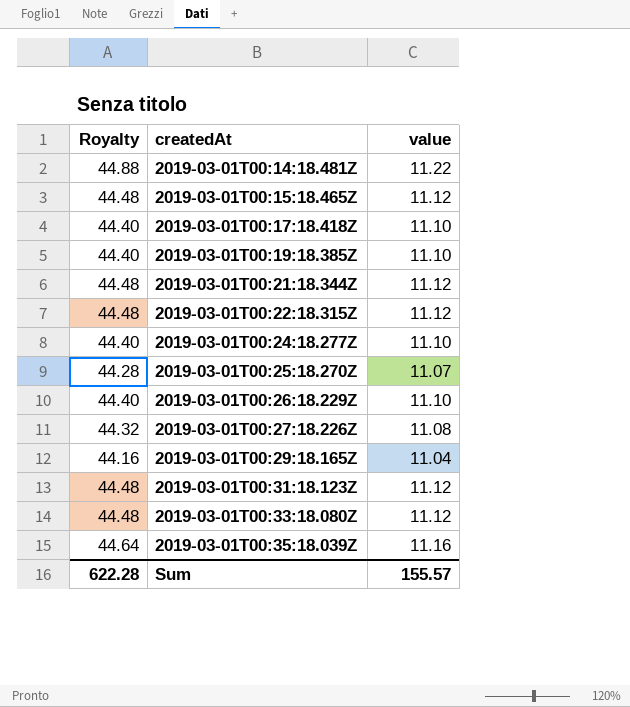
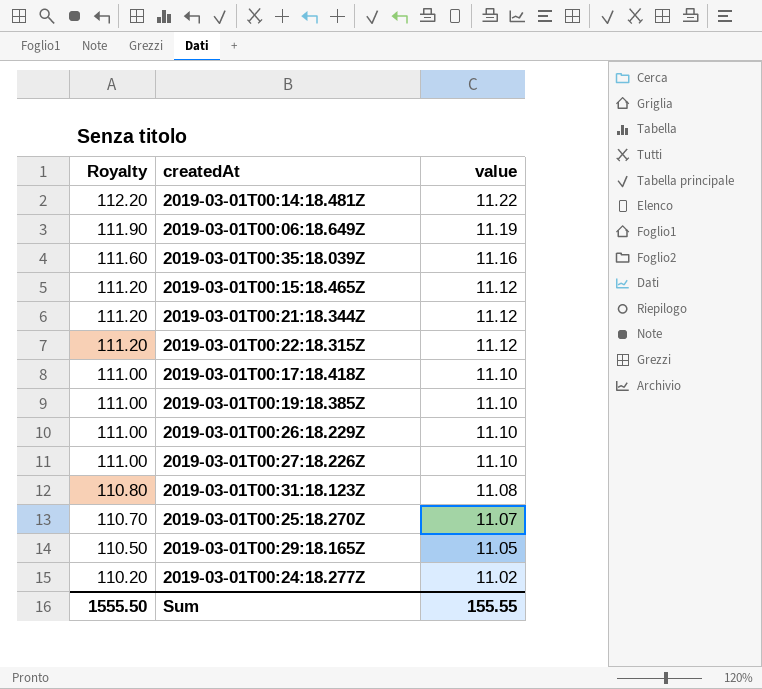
row order: createdAt ascending -> Royalty descending
column Royalty | formula: [value] * 4 -> [value] * 10
row 2019-03-01T00:33:18.080Z: 44.48 | 11.12 -> none
row 2019-03-01T00:06:18.649Z: none -> 111.90 | 11.19
2019-03-01T00:27:18.226Z | value: 11.08 -> 11.10
2019-03-01T00:31:18.123Z | value: 11.12 -> 11.08
2019-03-01T00:29:18.165Z | value: 11.04 -> 11.05
2019-03-01T00:24:18.277Z | value: 11.10 -> 11.02
Sum | Royalty: 622.28 -> 1555.50
Sum | value: 155.57 -> 155.55

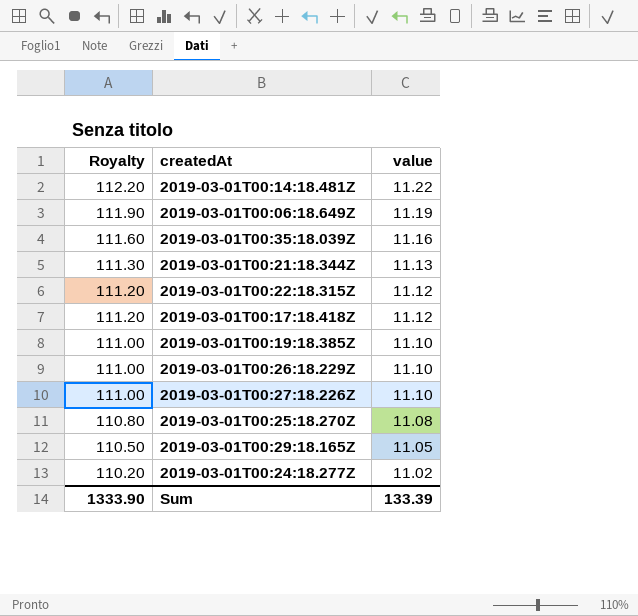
row 2019-03-01T00:15:18.465Z: 111.20 | 11.12 -> none
row 2019-03-01T00:31:18.123Z: 110.80 | 11.08 -> none
2019-03-01T00:21:18.344Z | Royalty: 111.20 -> 111.30
2019-03-01T00:21:18.344Z | value: 11.12 -> 11.13
2019-03-01T00:17:18.418Z | Royalty: 111.00 -> 111.20
2019-03-01T00:17:18.418Z | value: 11.10 -> 11.12
2019-03-01T00:25:18.270Z | Royalty: 110.70 -> 110.80
2019-03-01T00:25:18.270Z | value: 11.07 -> 11.08
Sum | Royalty: 1555.50 -> 1333.90
Sum | value: 155.55 -> 133.39

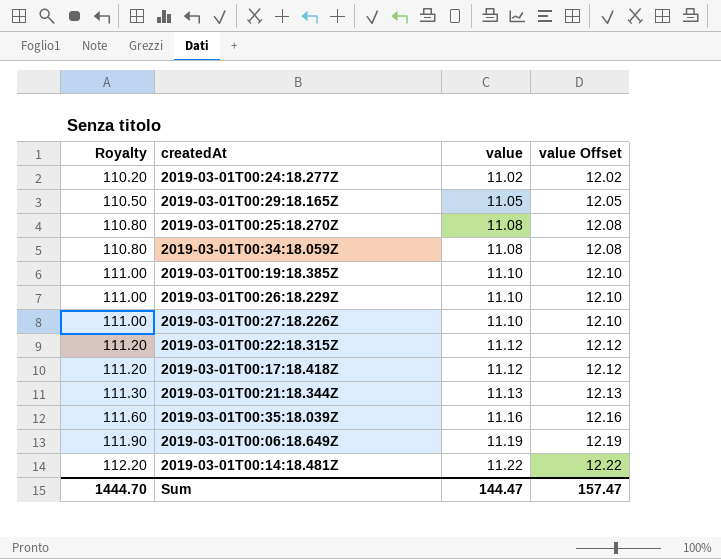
row order: Royalty descending -> Royalty ascending
column value Offset | formula: none -> [value] + 1
row 2019-03-01T00:34:18.059Z: none -> 110.80 | 11.08 | 12.08
Sum | Royalty: 1333.90 -> 1444.70
Sum | value: 133.39 -> 144.47

